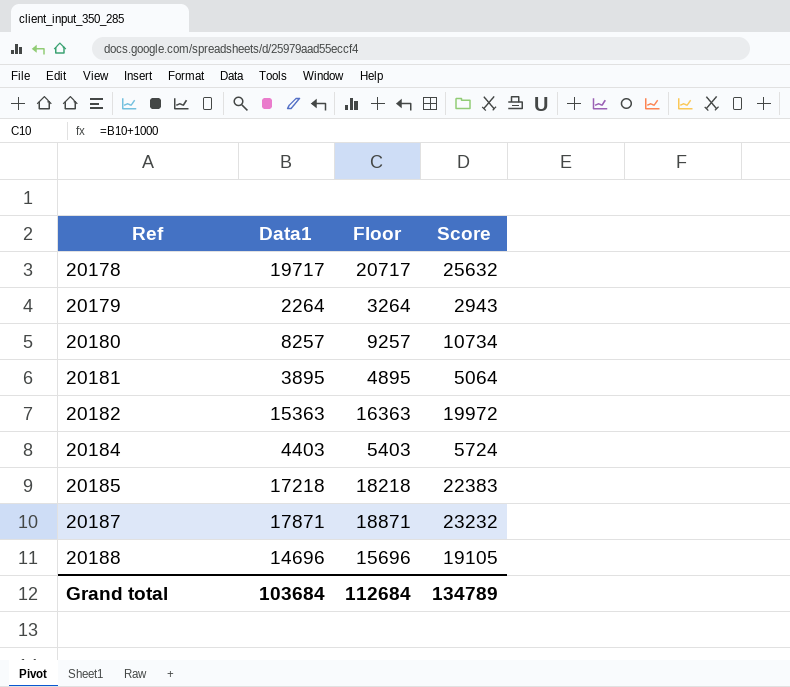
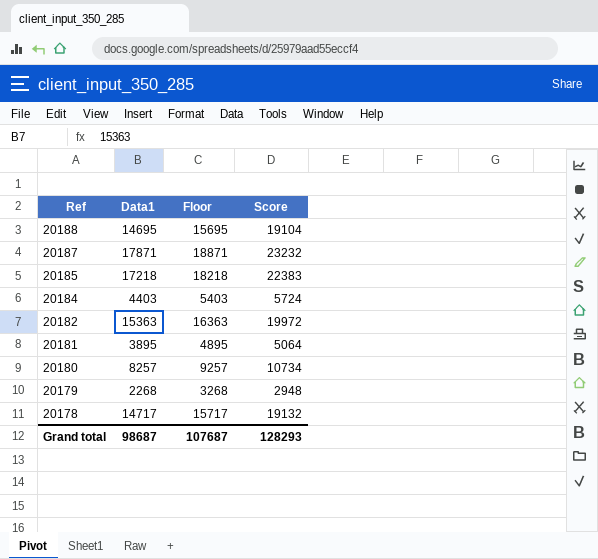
row order: Ref ascending -> Ref descending
20188 | Data1: 14696 -> 14695
20188 | Floor: 15696 -> 15695
20188 | Score: 19105 -> 19104
20179 | Data1: 2264 -> 2268
20179 | Floor: 3264 -> 3268
20179 | Score: 2943 -> 2948
20178 | Data1: 19717 -> 14717
20178 | Floor: 20717 -> 15717
20178 | Score: 25632 -> 19132
Grand total | Data1: 103684 -> 98687
Grand total | Floor: 112684 -> 107687
Grand total | Score: 134789 -> 128293

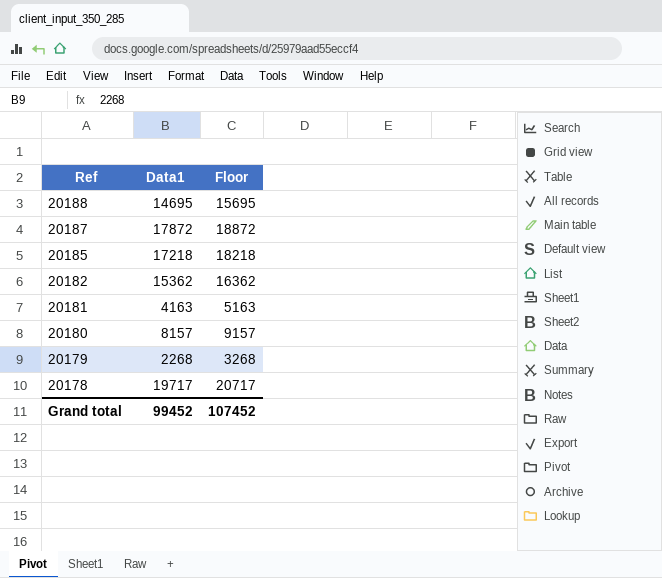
column Score | formula: [Data1] * 1.3 -> none
row 20184: 4403 | 5403 | 5724 -> none
20187 | Data1: 17871 -> 17872
20187 | Floor: 18871 -> 18872
20182 | Data1: 15363 -> 15362
20182 | Floor: 16363 -> 16362
20181 | Data1: 3895 -> 4163
20181 | Floor: 4895 -> 5163
20180 | Data1: 8257 -> 8157
20180 | Floor: 9257 -> 9157
20178 | Data1: 14717 -> 19717
20178 | Floor: 15717 -> 20717
Grand total | Data1: 98687 -> 99452
Grand total | Floor: 107687 -> 107452

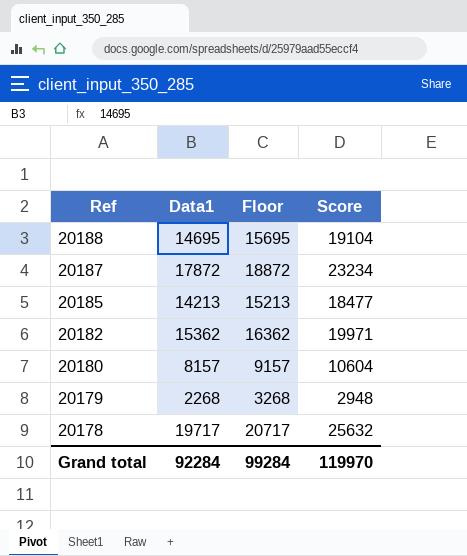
column Score | formula: none -> [Data1] * 1.3
row 20181: 4163 | 5163 -> none
20185 | Data1: 17218 -> 14213
20185 | Floor: 18218 -> 15213
Grand total | Data1: 99452 -> 92284
Grand total | Floor: 107452 -> 99284

